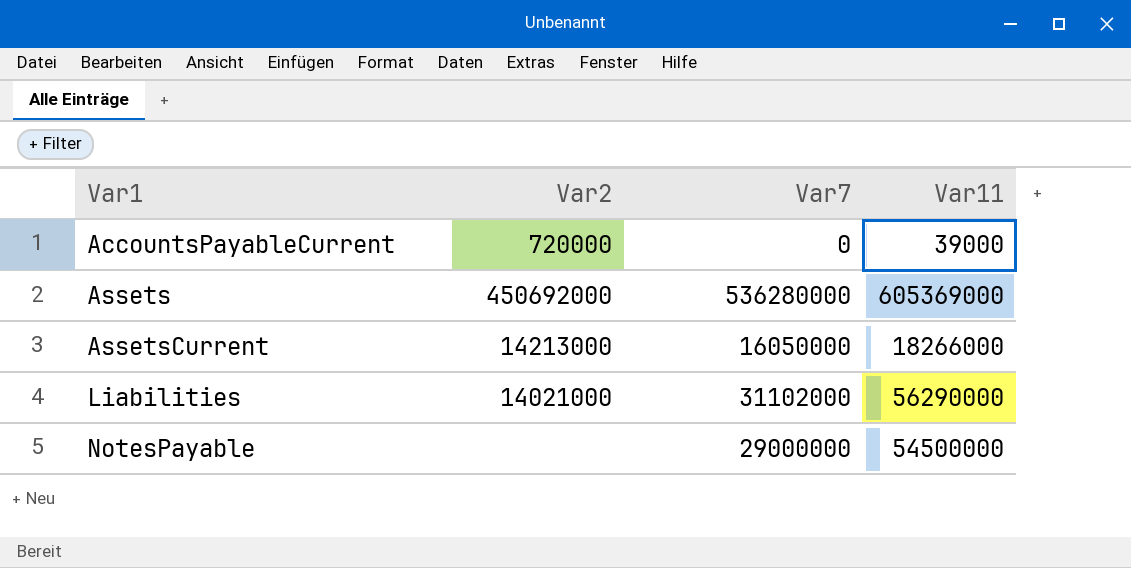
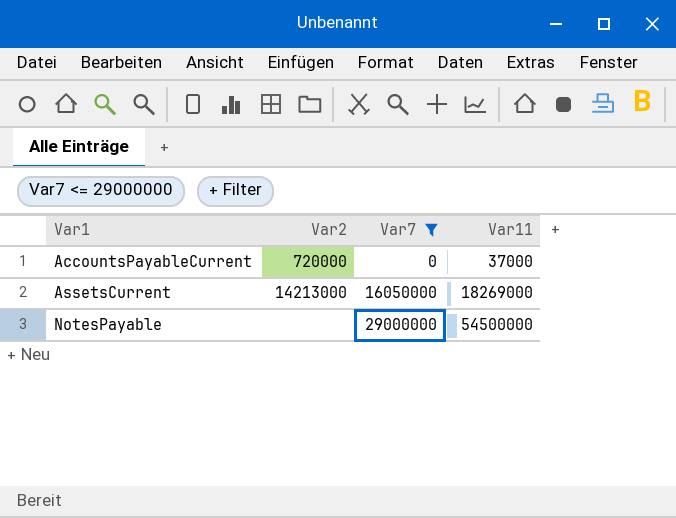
filter: none -> Var7 <= 29000000
AccountsPayableCurrent | Var11: 39000 -> 37000
AssetsCurrent | Var11: 18266000 -> 18269000

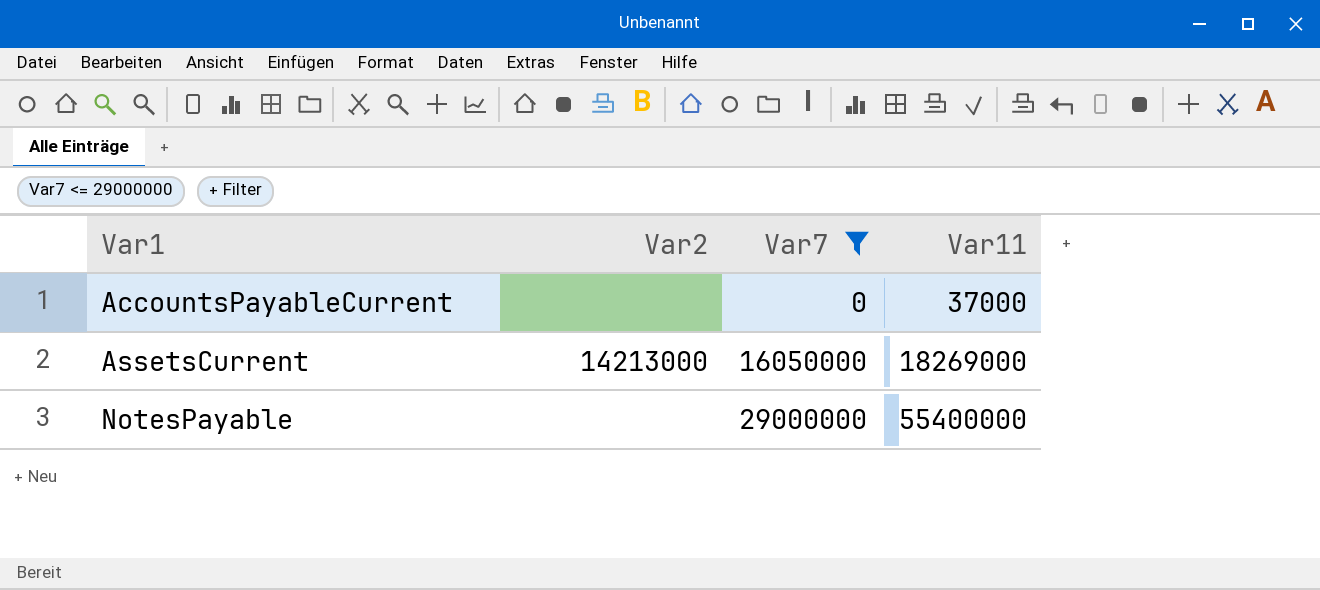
AccountsPayableCurrent | Var2: 720000 -> none
NotesPayable | Var11: 54500000 -> 55400000

